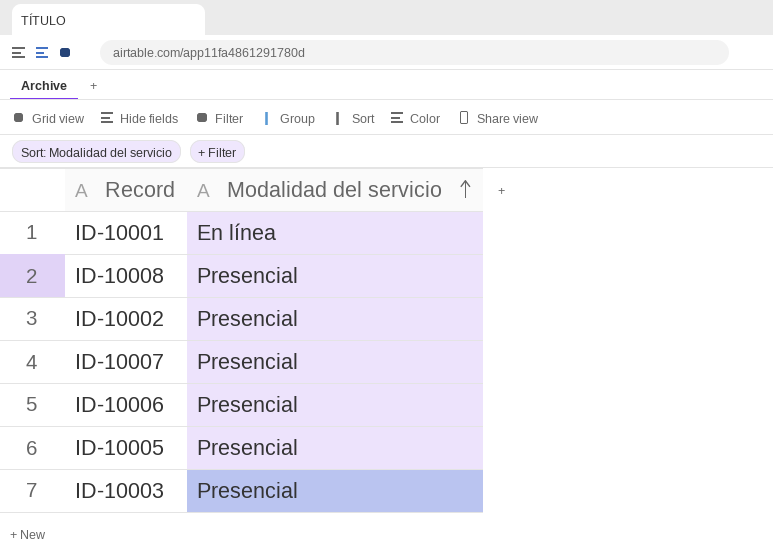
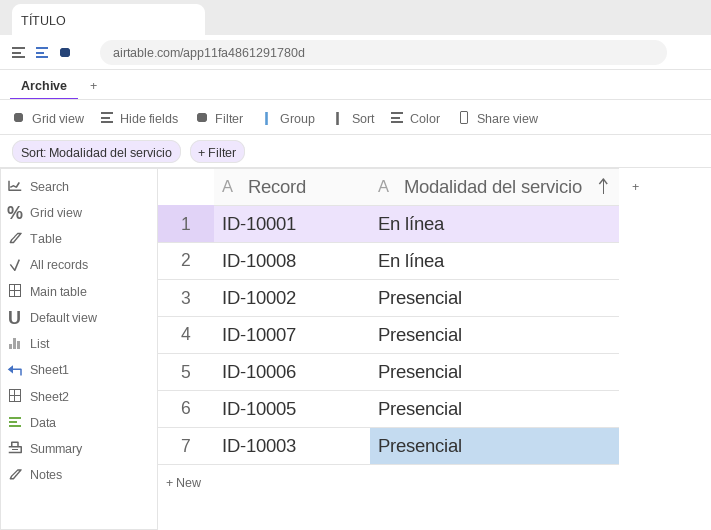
ID-10008 | Modalidad del servicio: Presencial -> En línea

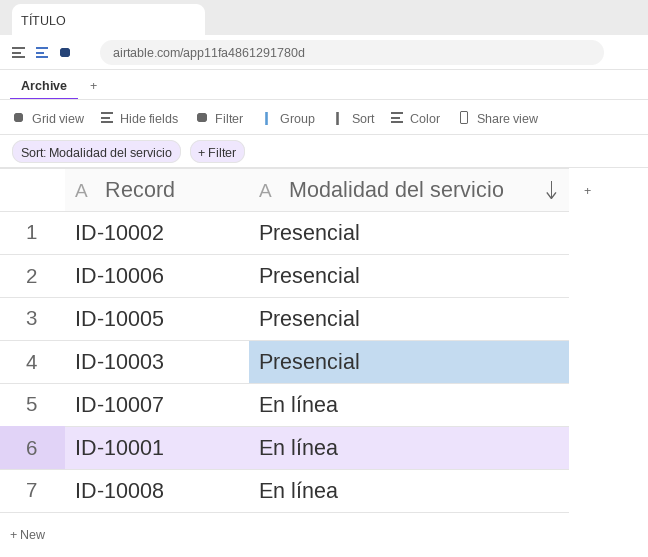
row order: Modalidad del servicio ascending -> Modalidad del servicio descending
ID-10007 | Modalidad del servicio: Presencial -> En línea

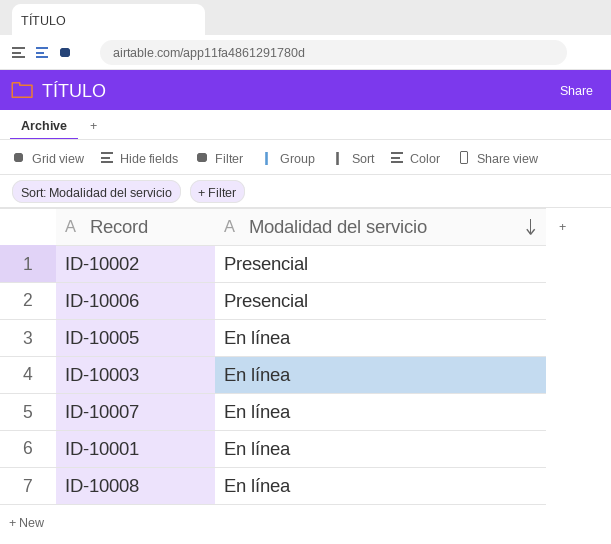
ID-10005 | Modalidad del servicio: Presencial -> En línea
ID-10003 | Modalidad del servicio: Presencial -> En línea

